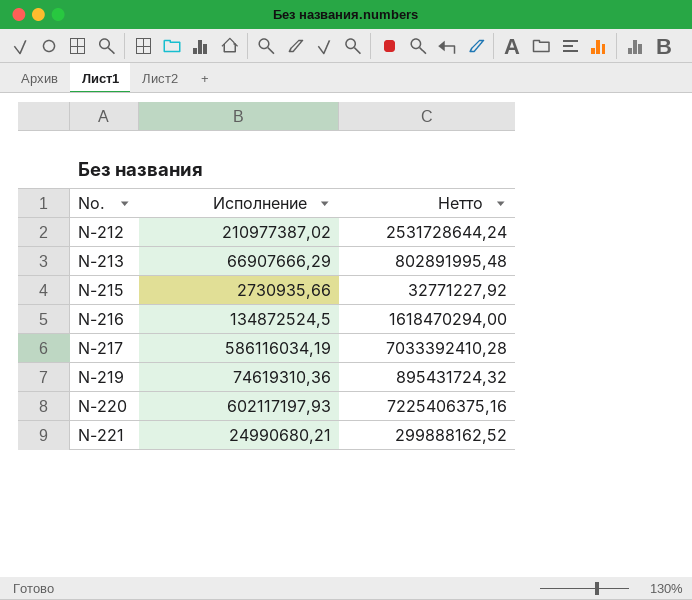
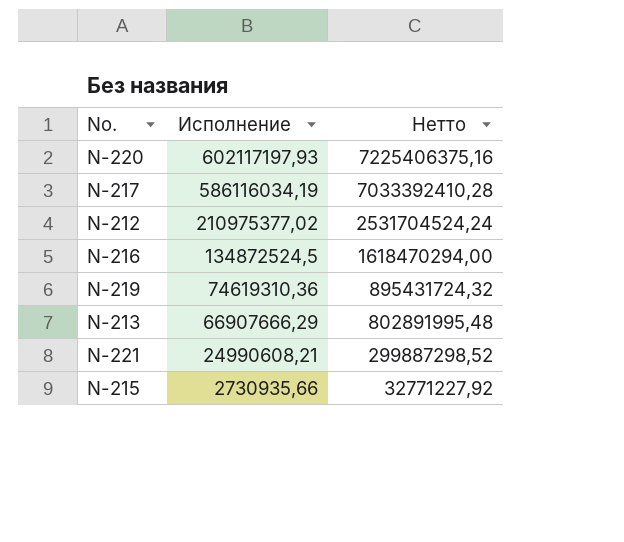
row order: No. ascending -> Исполнение descending
N-212 | Исполнение: 210977387,02 -> 210975377,02
N-212 | Нетто: 2531728644,24 -> 2531704524,24
N-221 | Исполнение: 24990680,21 -> 24990608,21
N-221 | Нетто: 299888162,52 -> 299887298,52

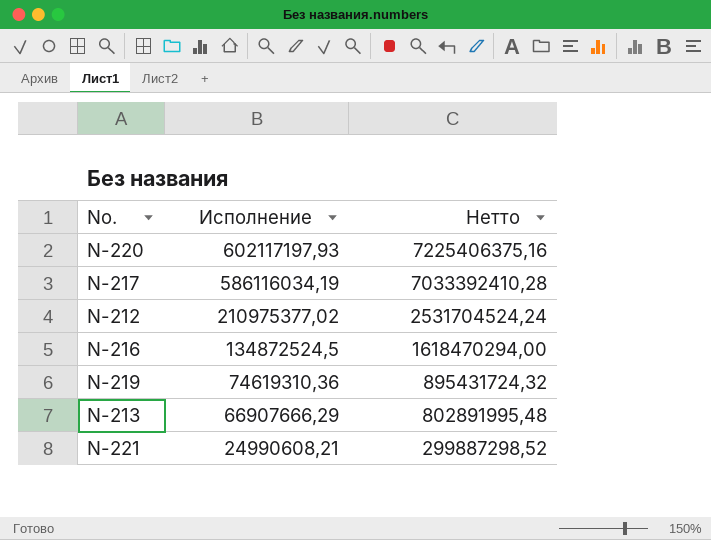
row N-215: 2730935,66 | 32771227,92 -> none

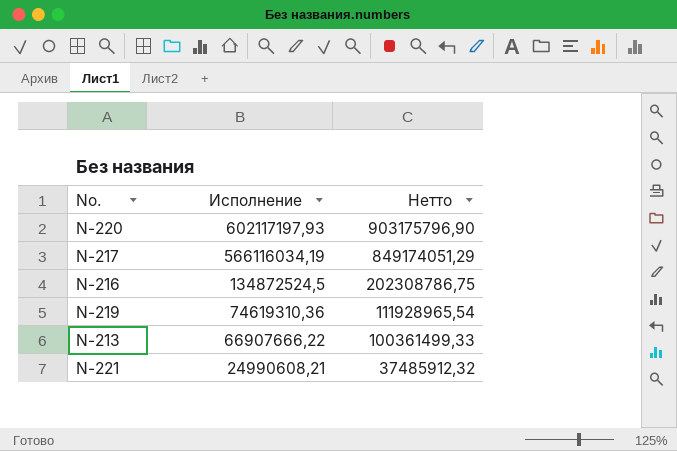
column Нетто | formula: [Исполнение] * 12 -> [Исполнение] * 1,5
row N-212: 210975377,02 | 2531704524,24 -> none
N-217 | Исполнение: 586116034,19 -> 566116034,19
N-213 | Исполнение: 66907666,29 -> 66907666,22

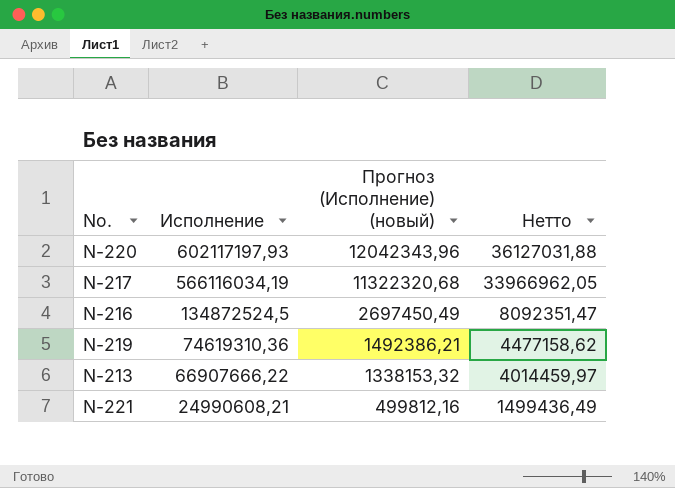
column Прогноз (Исполнение) (новый) | formula: none -> [Исполнение] * 0,02
column Нетто | formula: [Исполнение] * 1,5 -> [Исполнение] * 0,06

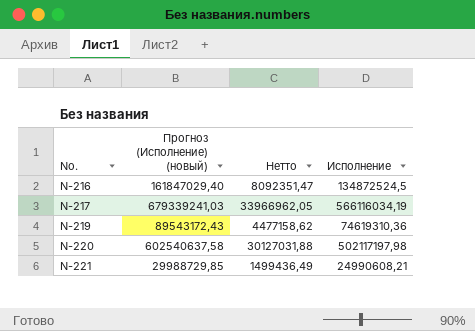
row order: Исполнение descending -> No. ascending
column Прогноз (Исполнение) (новый) | formula: [Исполнение] * 0,02 -> [Исполнение] * 1,2
column Исполнение | position: 2 -> 4
row N-213: 66907666,22 | 1338153,32 | 4014459,97 -> none
N-220 | Нетто: 36127031,88 -> 30127031,88
N-220 | Исполнение: 602117197,93 -> 502117197,98

